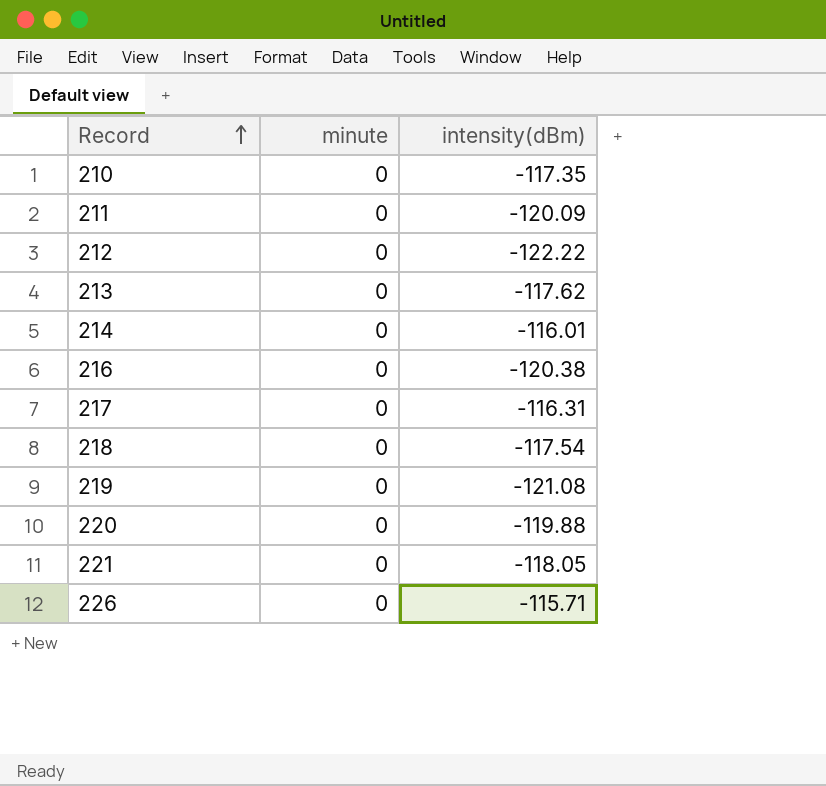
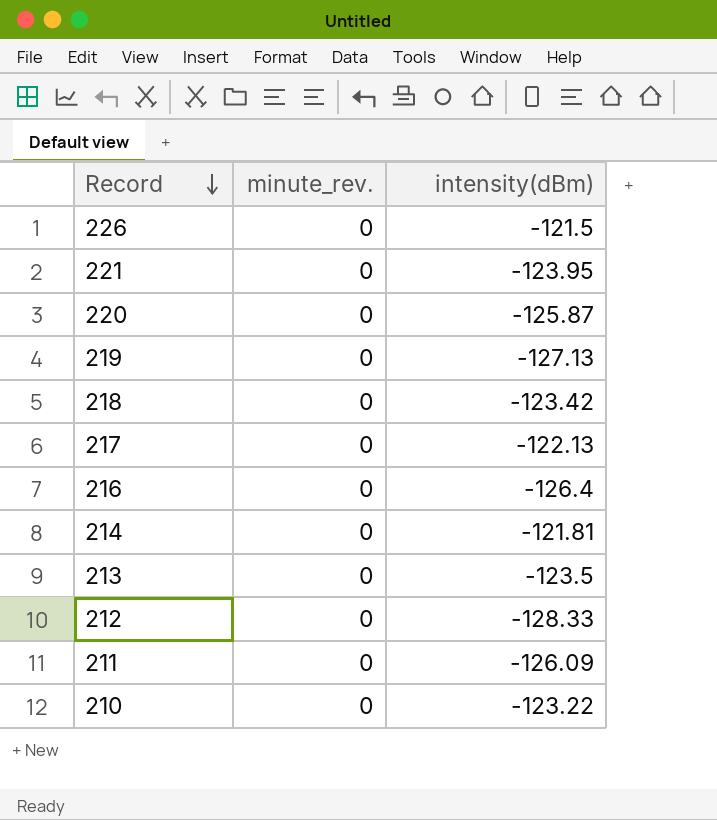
row order: Record ascending -> Record descending
column name: minute -> minute_rev.
226 | intensity(dBm): -115.71 -> -121.5
221 | intensity(dBm): -118.05 -> -123.95
220 | intensity(dBm): -119.88 -> -125.87
219 | intensity(dBm): -121.08 -> -127.13
218 | intensity(dBm): -117.54 -> -123.42
217 | intensity(dBm): -116.31 -> -122.13
216 | intensity(dBm): -120.38 -> -126.4
214 | intensity(dBm): -116.01 -> -121.81
213 | intensity(dBm): -117.62 -> -123.5
212 | intensity(dBm): -122.22 -> -128.33
211 | intensity(dBm): -120.09 -> -126.09
210 | intensity(dBm): -117.35 -> -123.22

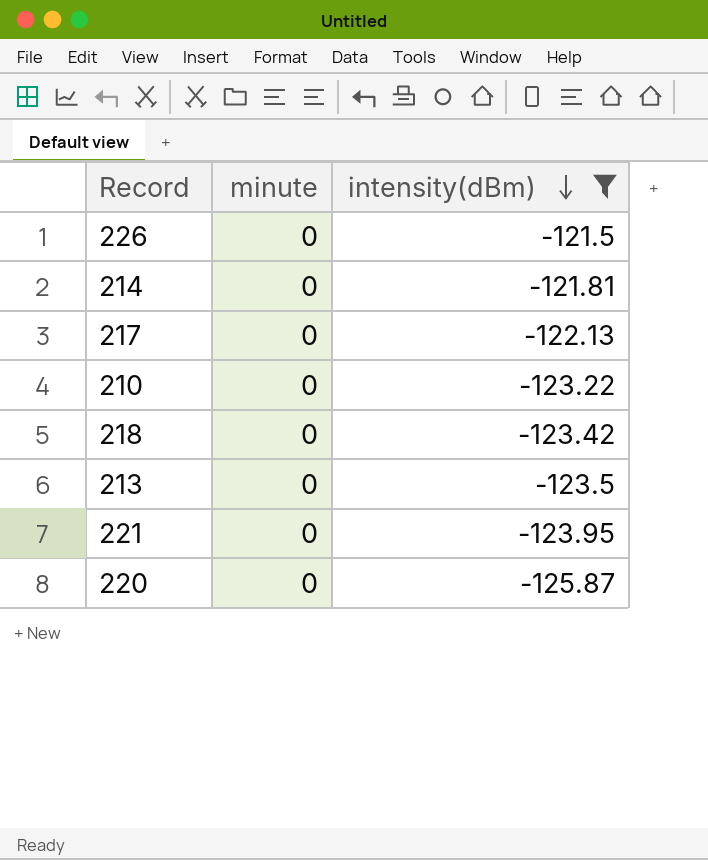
filter: none -> intensity(dBm) >= -125.87
row order: Record descending -> intensity(dBm) descending
column name: minute_rev. -> minute

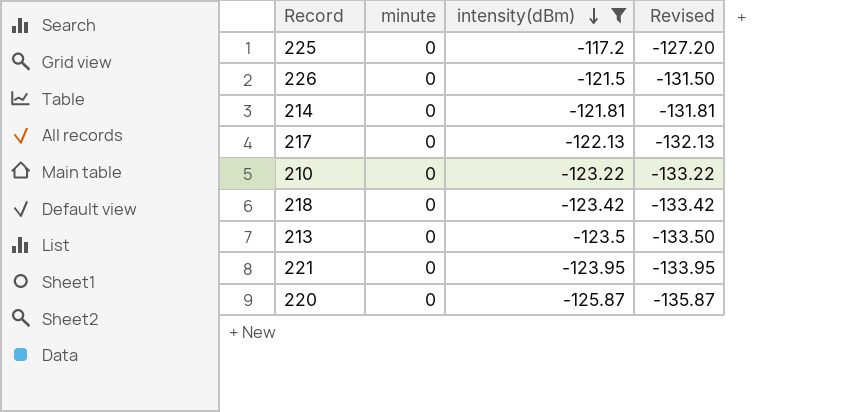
column Revised | formula: none -> [intensity(dBm)] - 10
row 225: none -> 0 | -117.2 | -127.20

